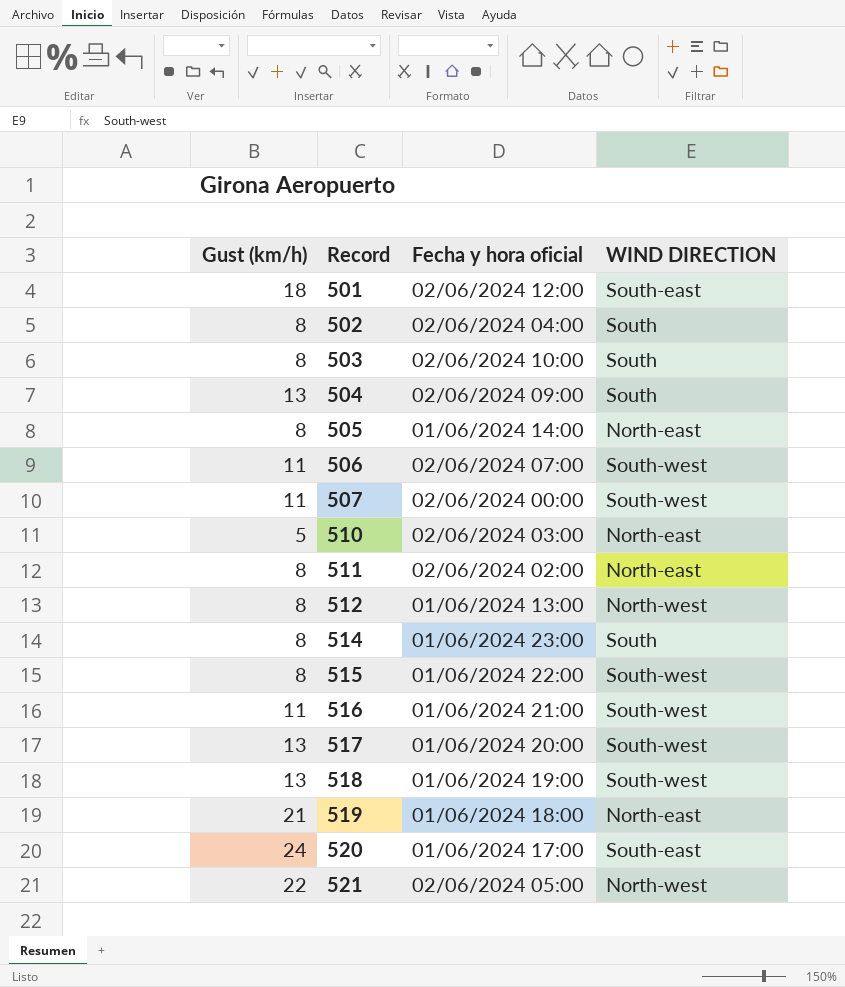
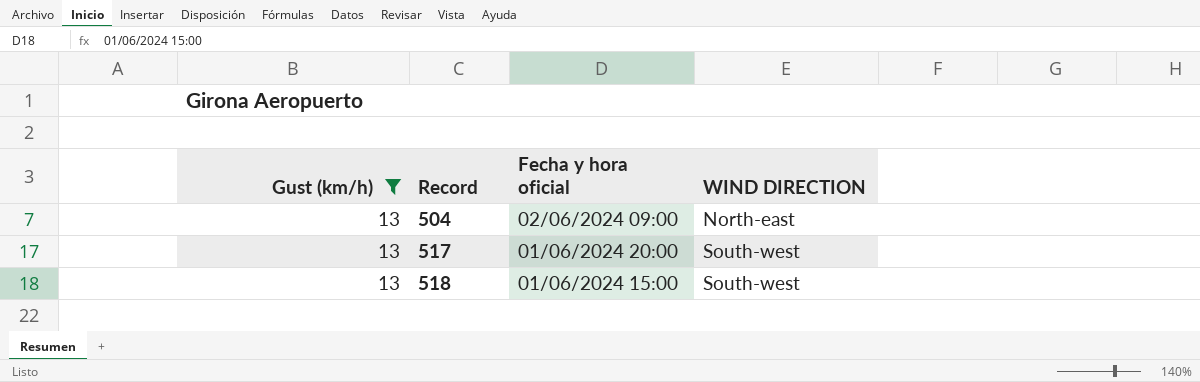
filter: none -> Gust (km/h) = 13
504 | WIND DIRECTION: South -> North-east
518 | Fecha y hora oficial: 01/06/2024 19:00 -> 01/06/2024 15:00

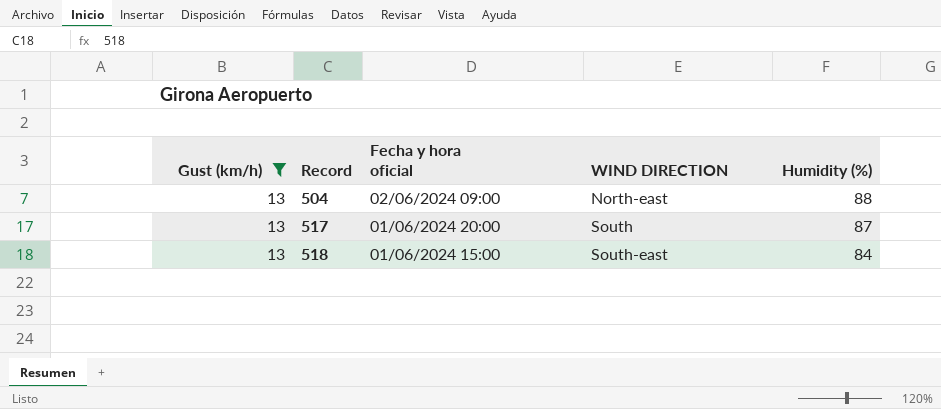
column Humidity (%) | position: none -> 5
517 | WIND DIRECTION: South-west -> South
518 | WIND DIRECTION: South-west -> South-east

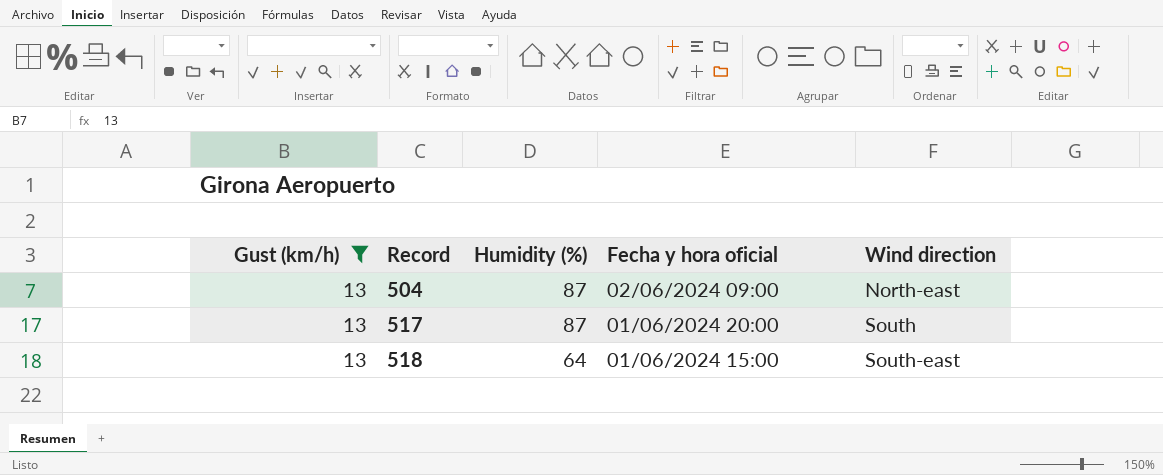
column Humidity (%) | position: 5 -> 3
column name: WIND DIRECTION -> Wind direction
504 | Humidity (%): 88 -> 87
518 | Humidity (%): 84 -> 64

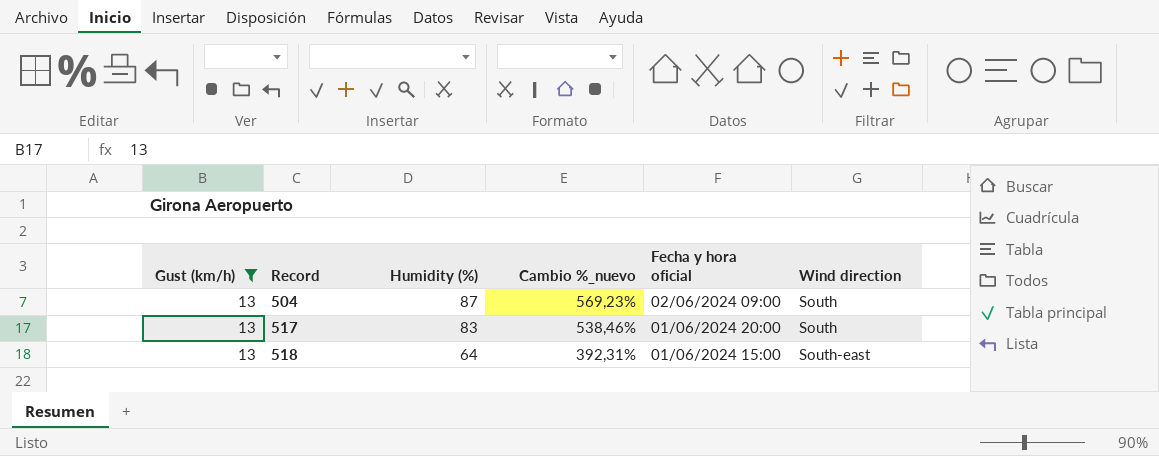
column Cambio %_nuevo | formula: none -> ([Humidity (%)] - [Gust (km/h)]) / [Gust (km/h)]
504 | Wind direction: North-east -> South
517 | Humidity (%): 87 -> 83

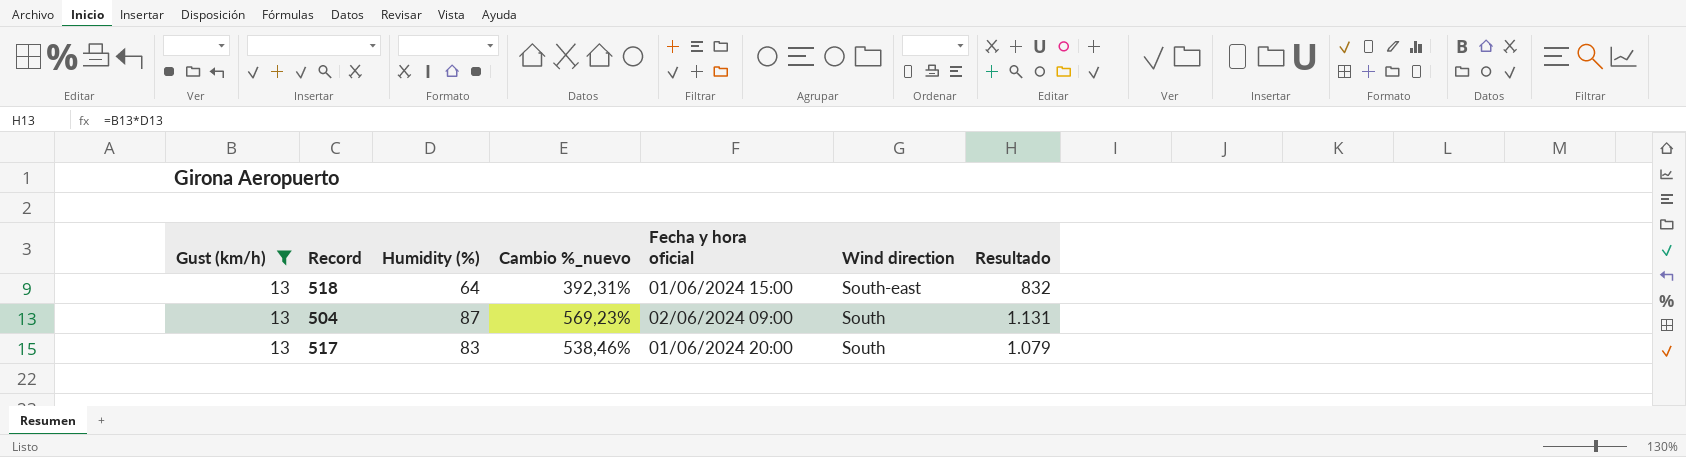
row order: Record ascending -> Wind direction descending
column Resultado | formula: none -> [Gust (km/h)] * [Humidity (%)]

